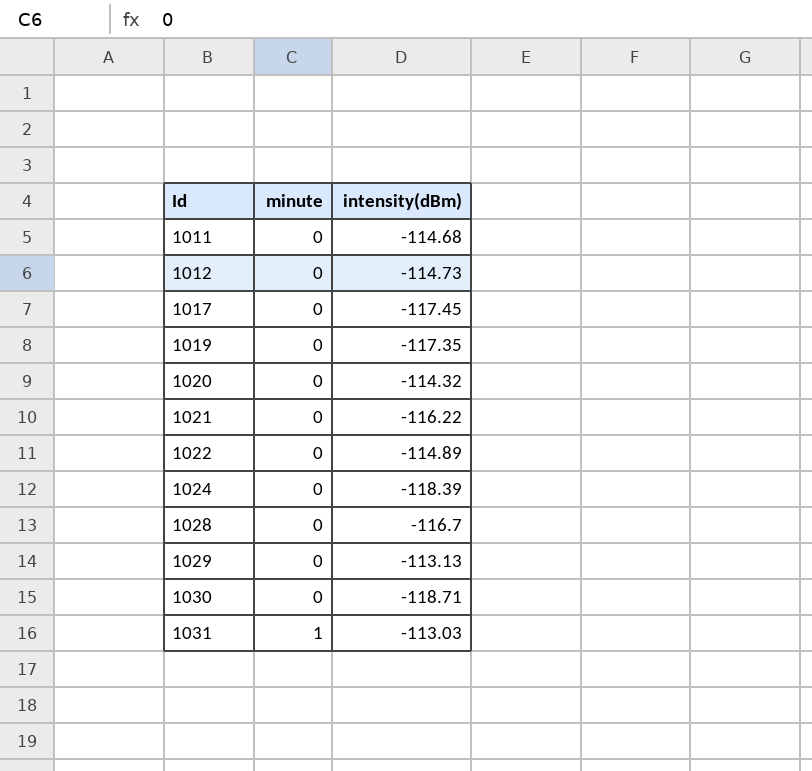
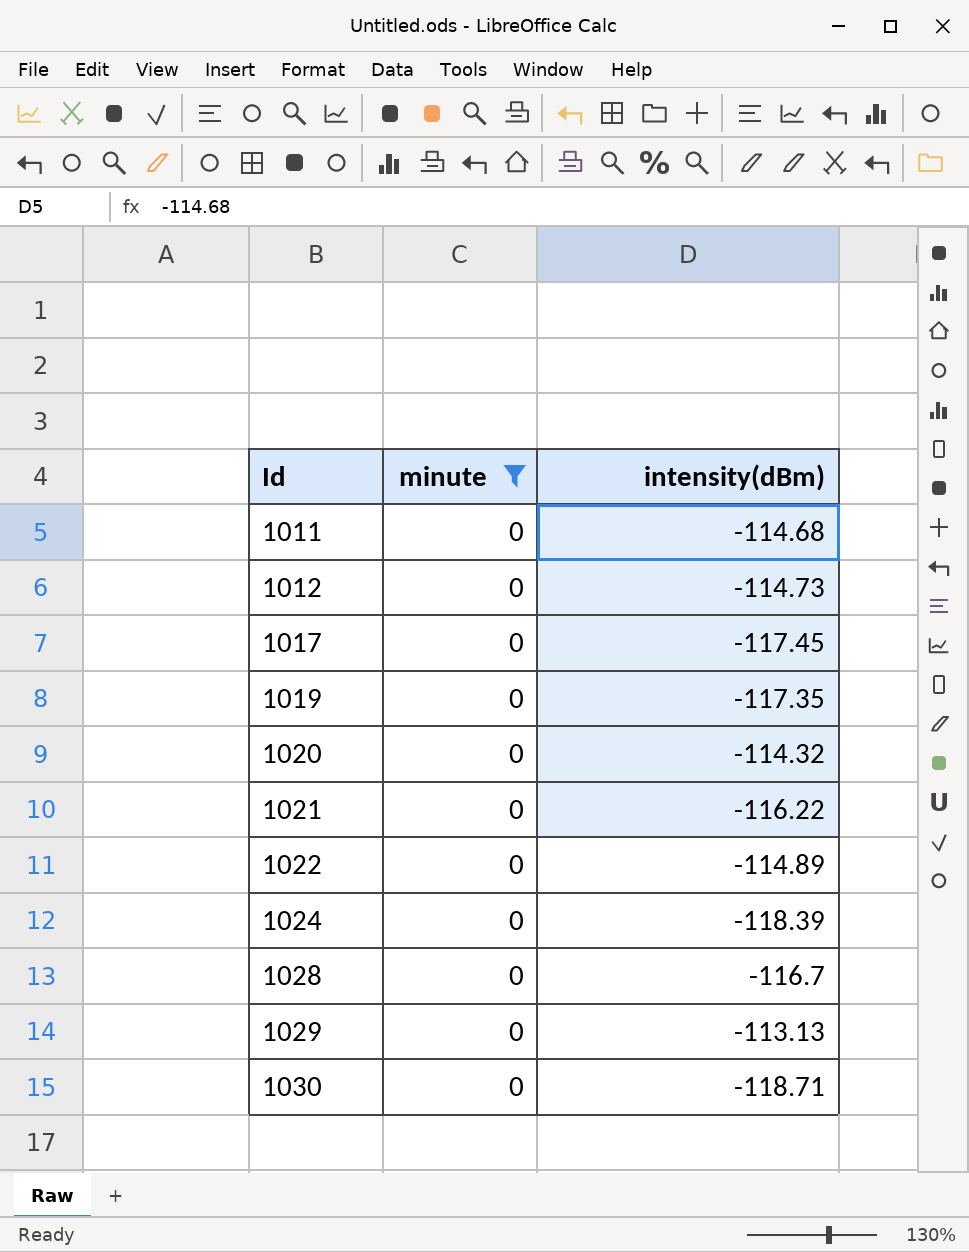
filter: none -> minute = 0

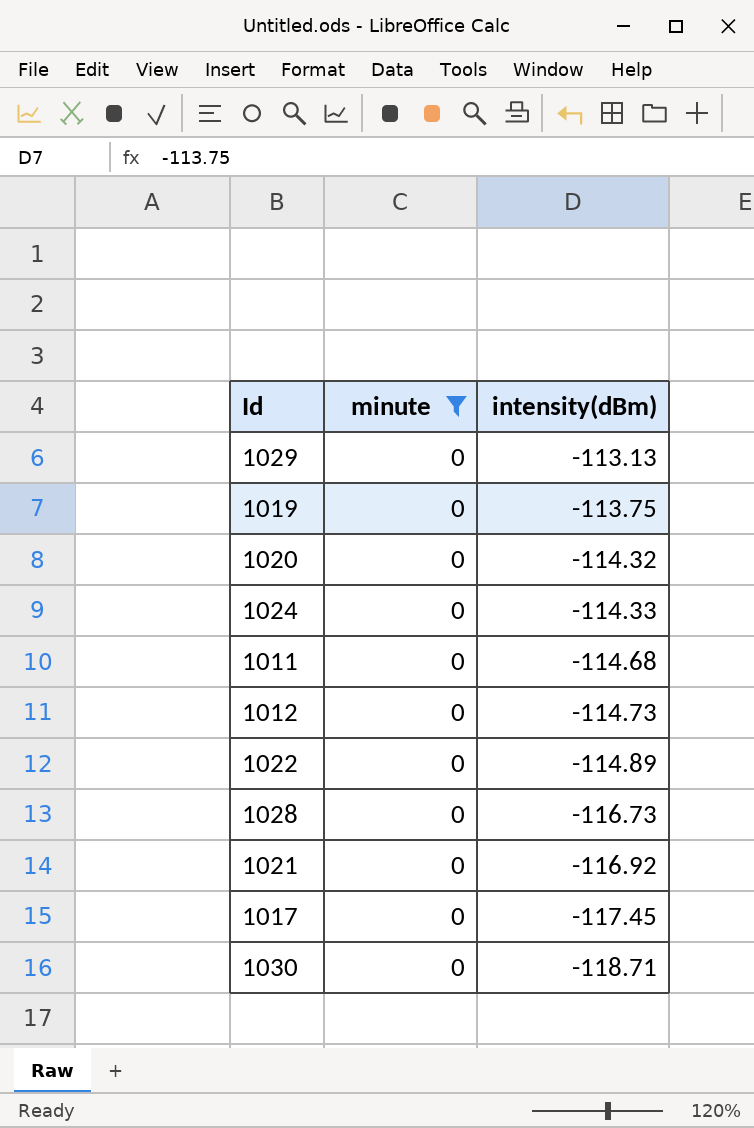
row order: Id ascending -> intensity(dBm) descending
1019 | intensity(dBm): -117.35 -> -113.75
1024 | intensity(dBm): -118.39 -> -114.33
1028 | intensity(dBm): -116.7 -> -116.73
1021 | intensity(dBm): -116.22 -> -116.92

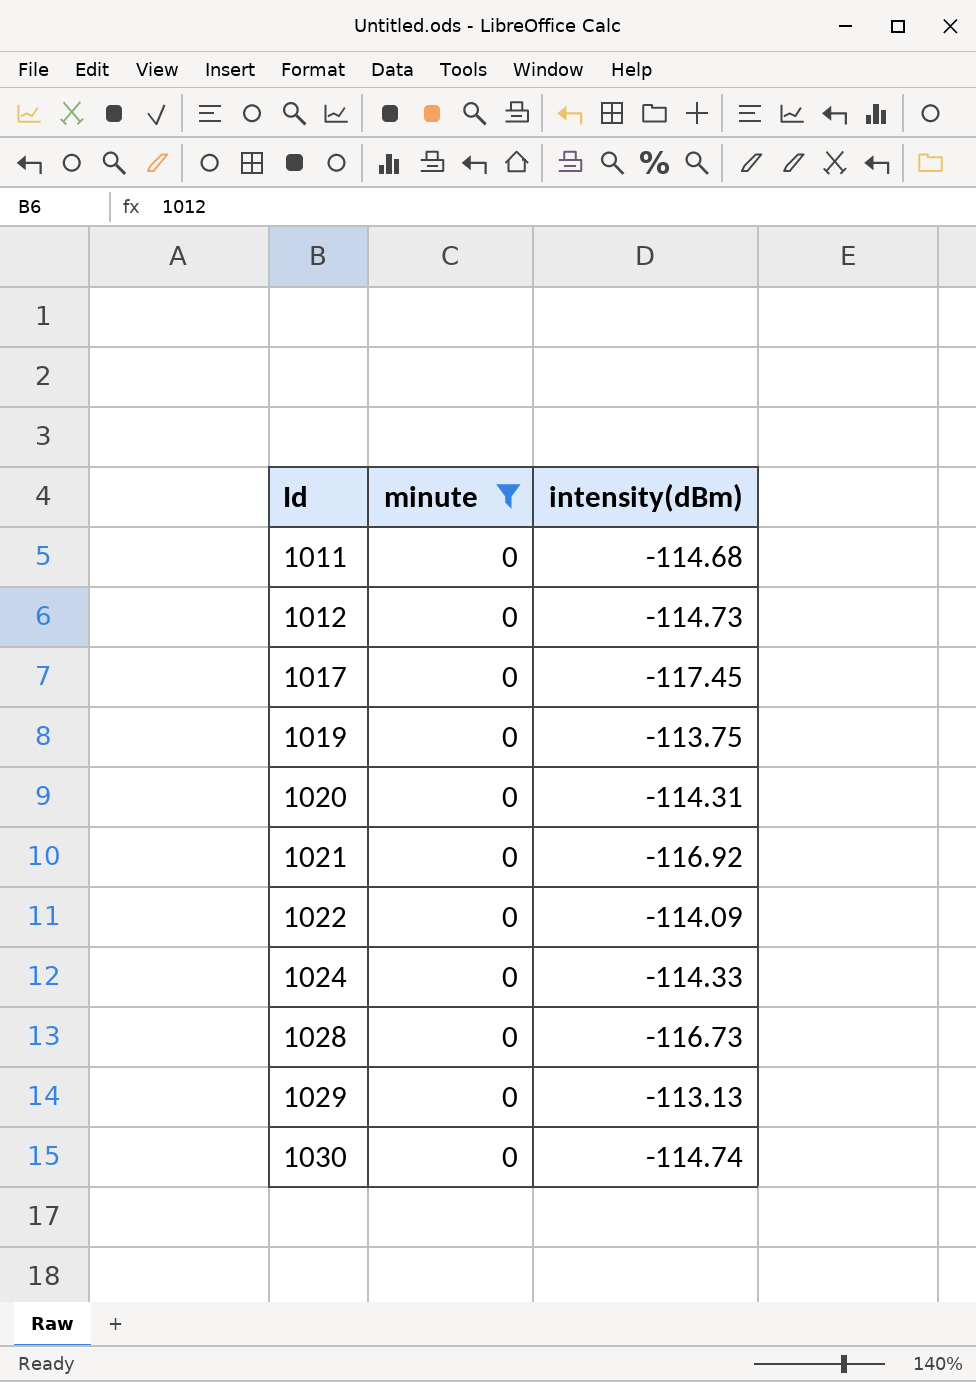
row order: intensity(dBm) descending -> Id ascending
1020 | intensity(dBm): -114.32 -> -114.31
1022 | intensity(dBm): -114.89 -> -114.09
1030 | intensity(dBm): -118.71 -> -114.74

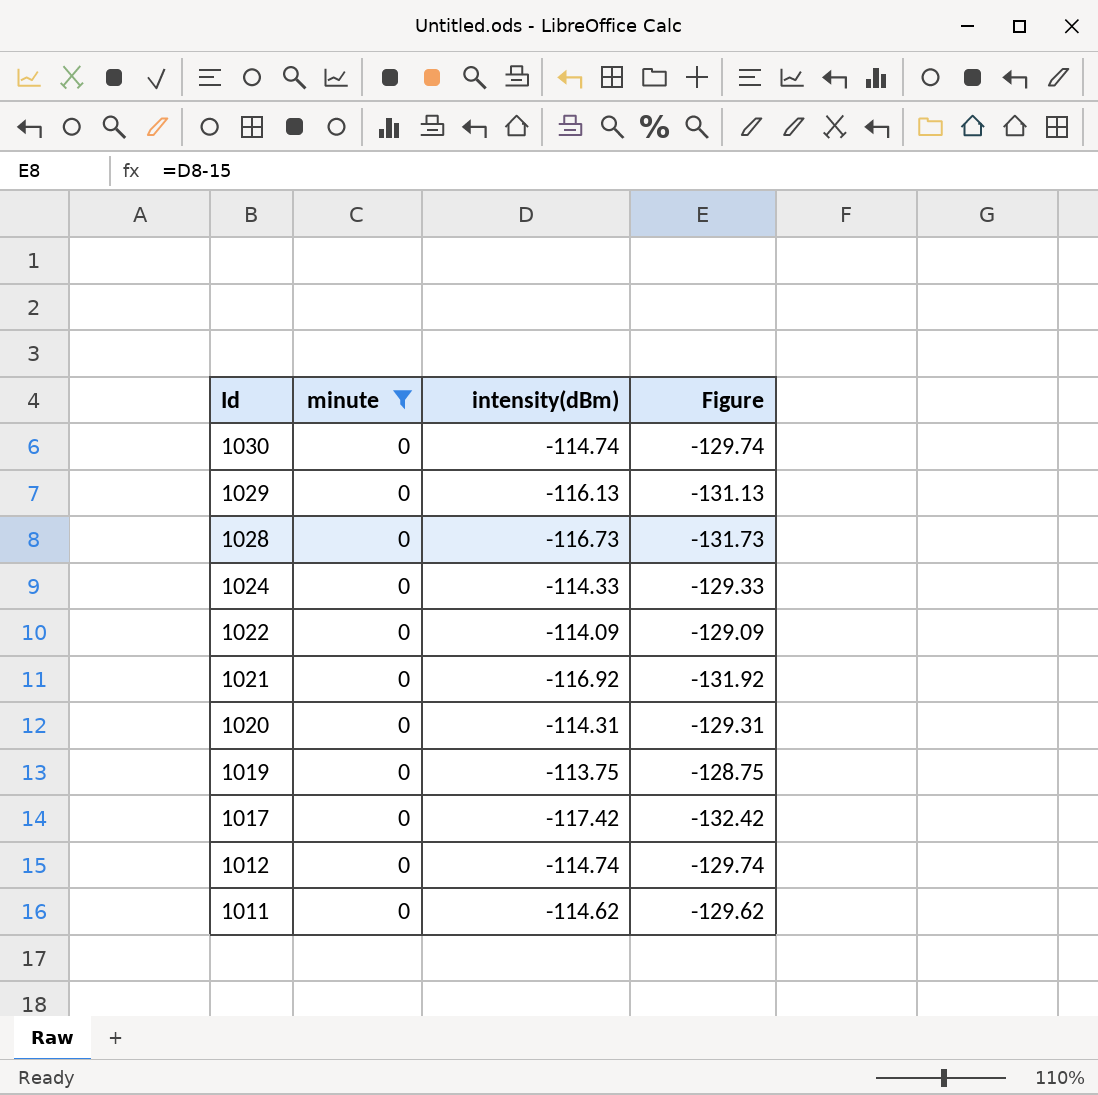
row order: Id ascending -> Id descending
column Figure | formula: none -> [intensity(dBm)] - 15
1029 | intensity(dBm): -113.13 -> -116.13
1017 | intensity(dBm): -117.45 -> -117.42
1012 | intensity(dBm): -114.73 -> -114.74
1011 | intensity(dBm): -114.68 -> -114.62

